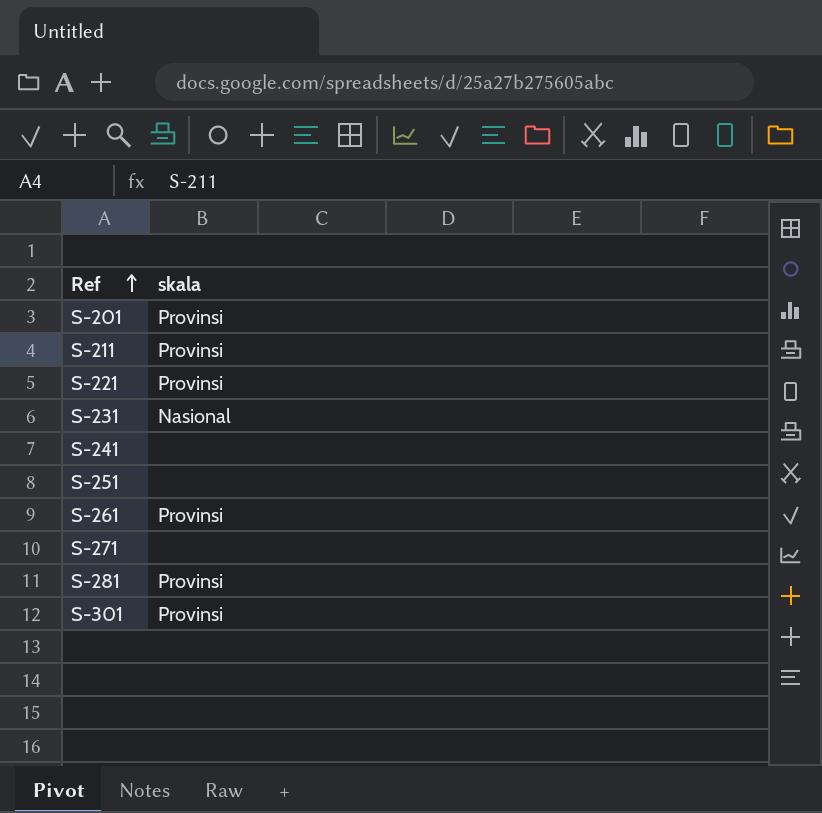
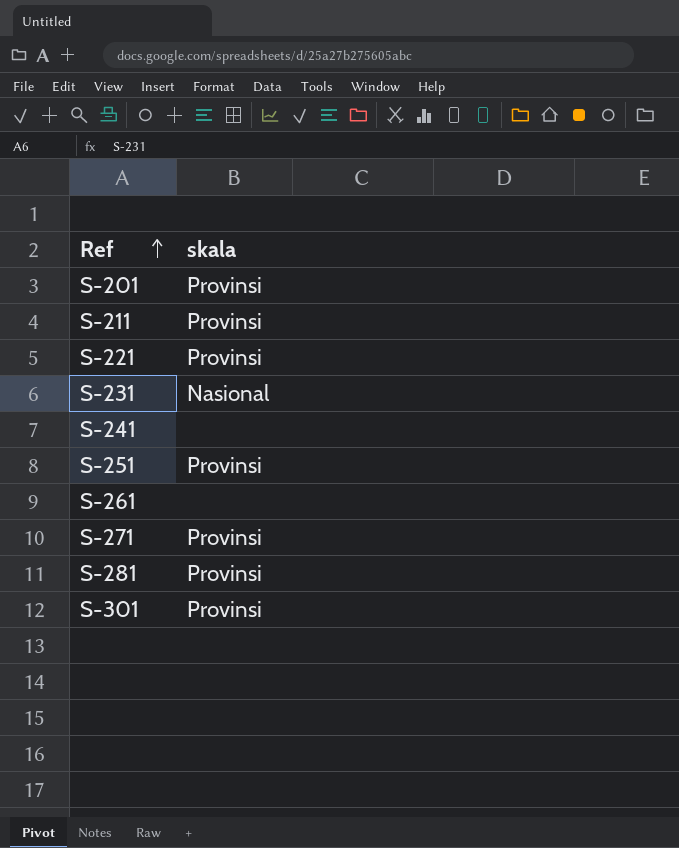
S-251 | skala: none -> Provinsi
S-261 | skala: Provinsi -> none
S-271 | skala: none -> Provinsi

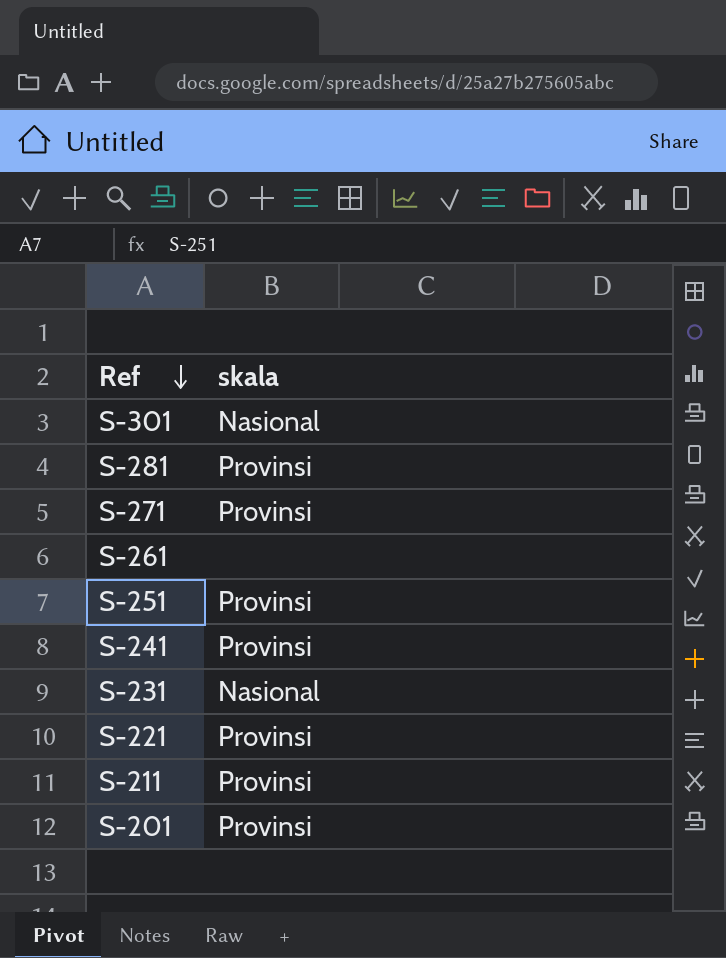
row order: Ref ascending -> Ref descending
S-301 | skala: Provinsi -> Nasional
S-241 | skala: none -> Provinsi

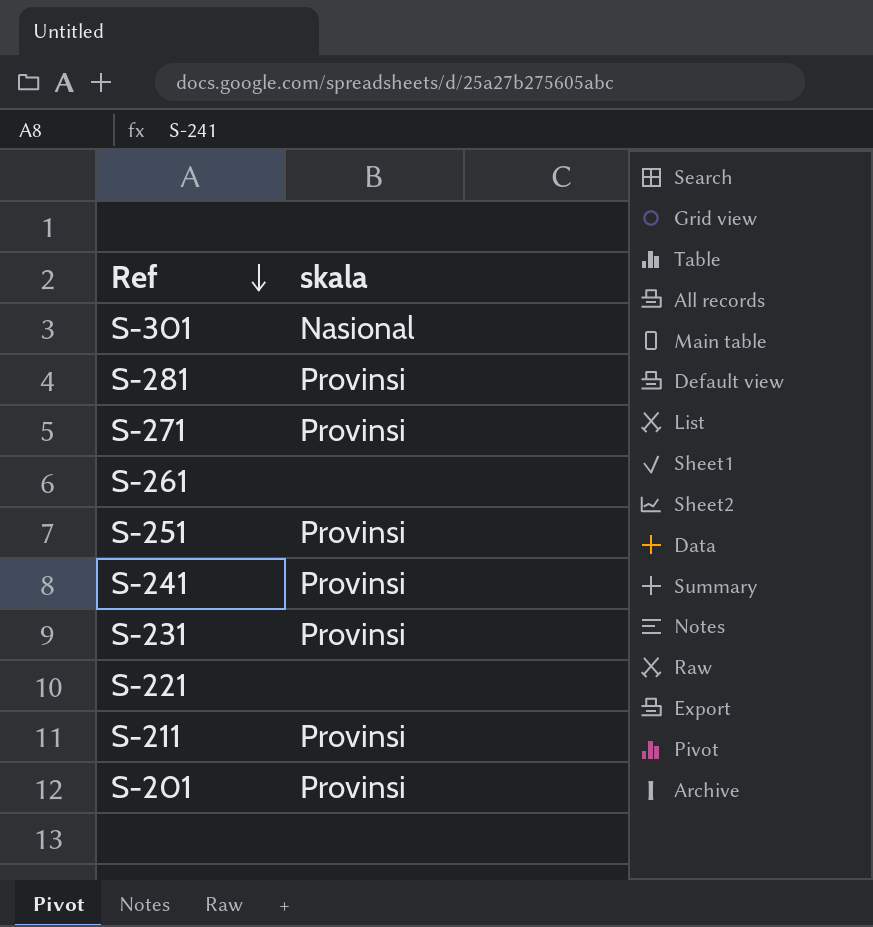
S-231 | skala: Nasional -> Provinsi
S-221 | skala: Provinsi -> none

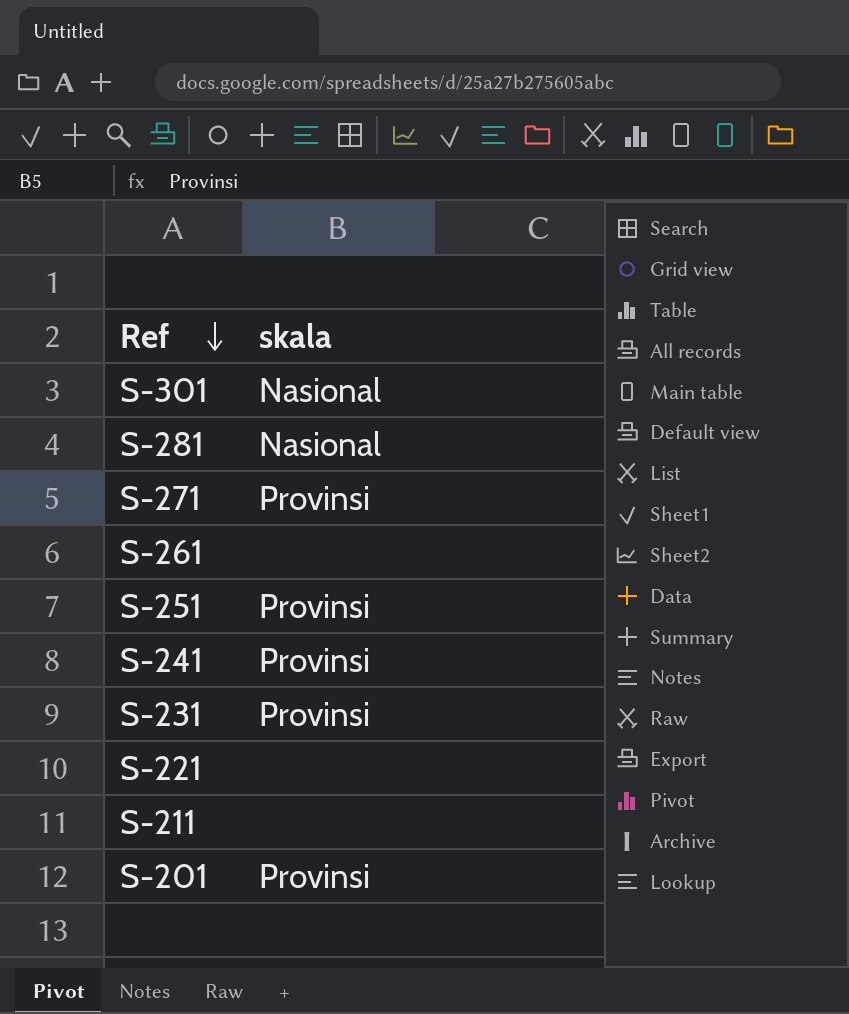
S-281 | skala: Provinsi -> Nasional
S-211 | skala: Provinsi -> none

